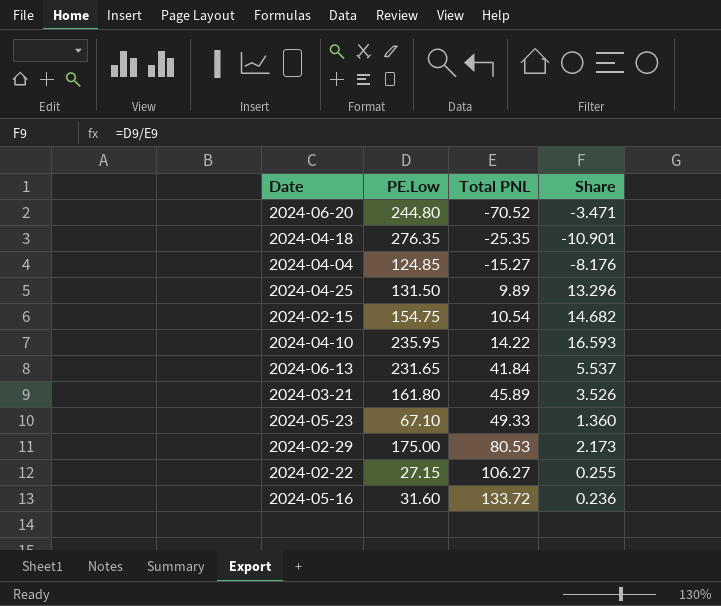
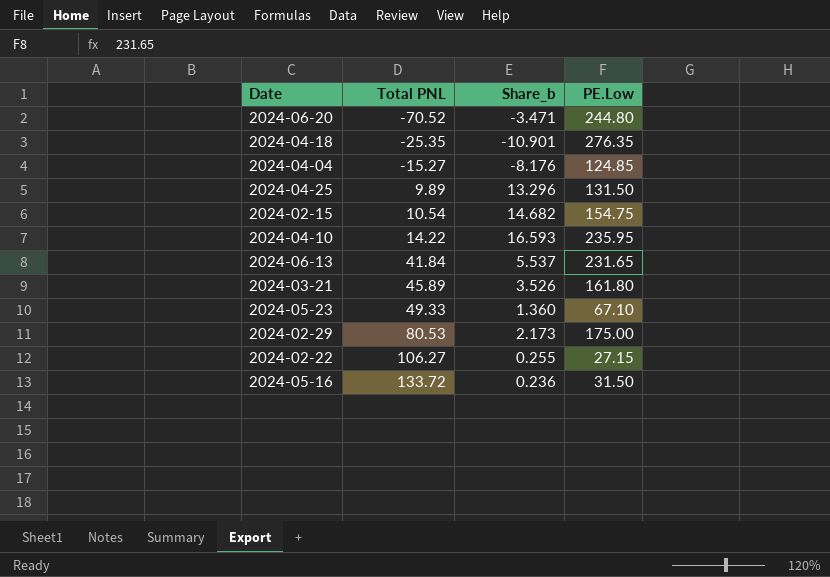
column name: Share -> Share_b
column PE.Low | position: 2 -> 4
2024-05-16 | PE.Low: 31.60 -> 31.50

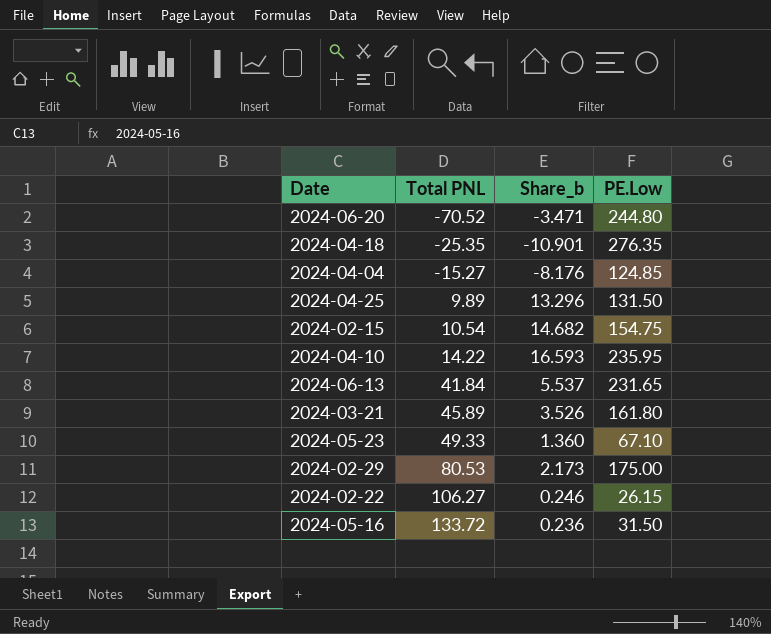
2024-02-22 | Share_b: 0.255 -> 0.246
2024-02-22 | PE.Low: 27.15 -> 26.15

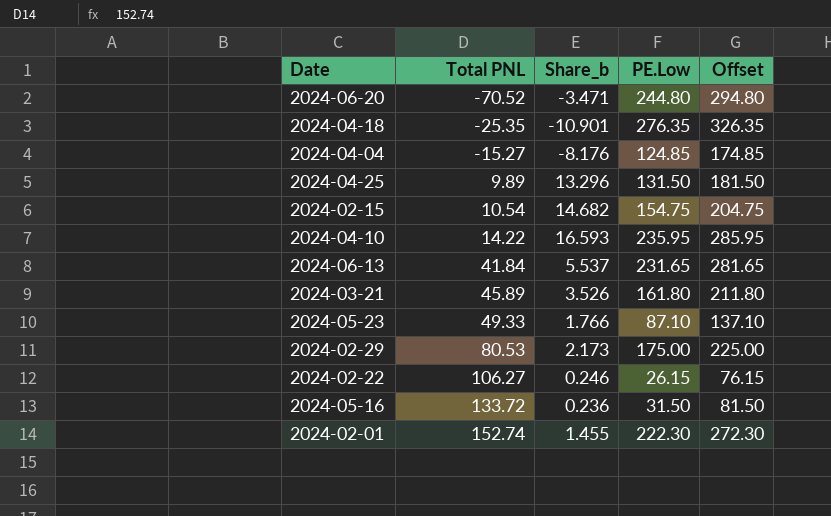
column Offset | formula: none -> [PE.Low] + 50
2024-05-23 | Share_b: 1.360 -> 1.766
2024-05-23 | PE.Low: 67.10 -> 87.10
row 2024-02-01: none -> 152.74 | 1.455 | 222.30 | 272.30

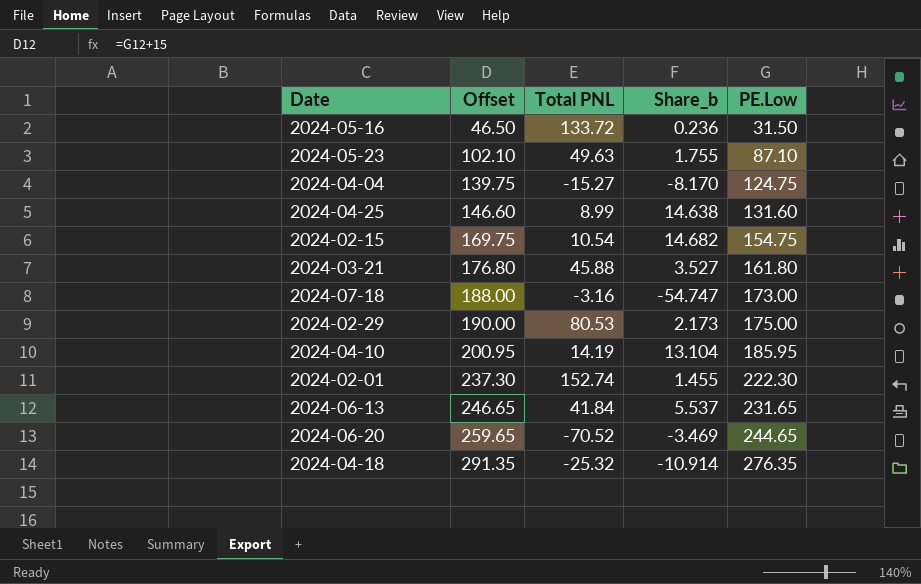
row order: Total PNL ascending -> Offset ascending
column Offset | formula: [PE.Low] + 50 -> [PE.Low] + 15
column Offset | position: 5 -> 2
row 2024-02-22: 106.27 | 0.246 | 26.15 | 76.15 -> none
2024-05-23 | Total PNL: 49.33 -> 49.63
2024-05-23 | Share_b: 1.766 -> 1.755
2024-04-04 | Share_b: -8.176 -> -8.170
2024-04-04 | PE.Low: 124.85 -> 124.75
2024-04-25 | Total PNL: 9.89 -> 8.99
2024-04-25 | Share_b: 13.296 -> 14.638
2024-04-25 | PE.Low: 131.50 -> 131.60
2024-03-21 | Total PNL: 45.89 -> 45.88
2024-03-21 | Share_b: 3.526 -> 3.527
row 2024-07-18: none -> 188.00 | -3.16 | -54.747 | 173.00
2024-04-10 | Total PNL: 14.22 -> 14.19
2024-04-10 | Share_b: 16.593 -> 13.104
2024-04-10 | PE.Low: 235.95 -> 185.95
2024-06-20 | Share_b: -3.471 -> -3.469
2024-06-20 | PE.Low: 244.80 -> 244.65
2024-04-18 | Total PNL: -25.35 -> -25.32
2024-04-18 | Share_b: -10.901 -> -10.914

